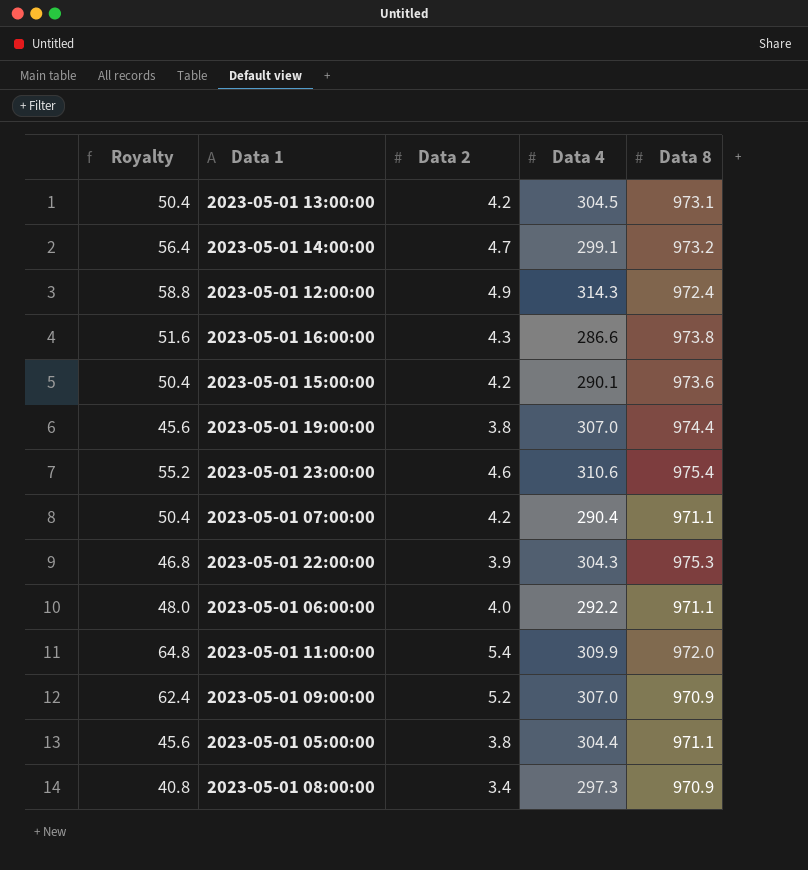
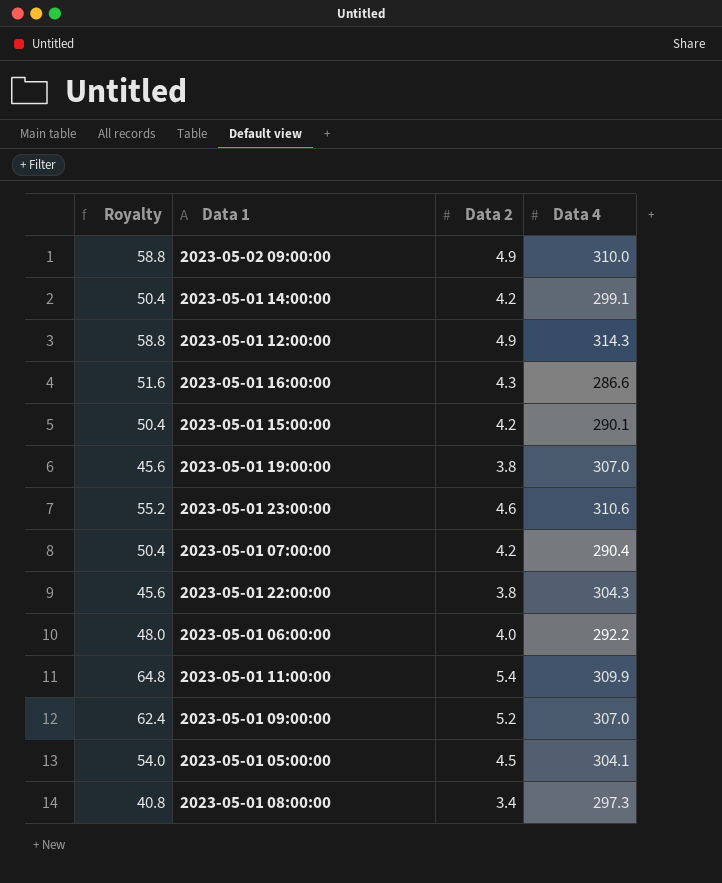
column Data 8 | position: 5 -> none
row 2023-05-01 13:00:00: 50.4 | 4.2 | 304.5 | 973.1 -> none
row 2023-05-02 09:00:00: none -> 58.8 | 4.9 | 310.0
2023-05-01 14:00:00 | Royalty: 56.4 -> 50.4
2023-05-01 14:00:00 | Data 2: 4.7 -> 4.2
2023-05-01 22:00:00 | Royalty: 46.8 -> 45.6
2023-05-01 22:00:00 | Data 2: 3.9 -> 3.8
2023-05-01 05:00:00 | Royalty: 45.6 -> 54.0
2023-05-01 05:00:00 | Data 2: 3.8 -> 4.5
2023-05-01 05:00:00 | Data 4: 304.4 -> 304.1

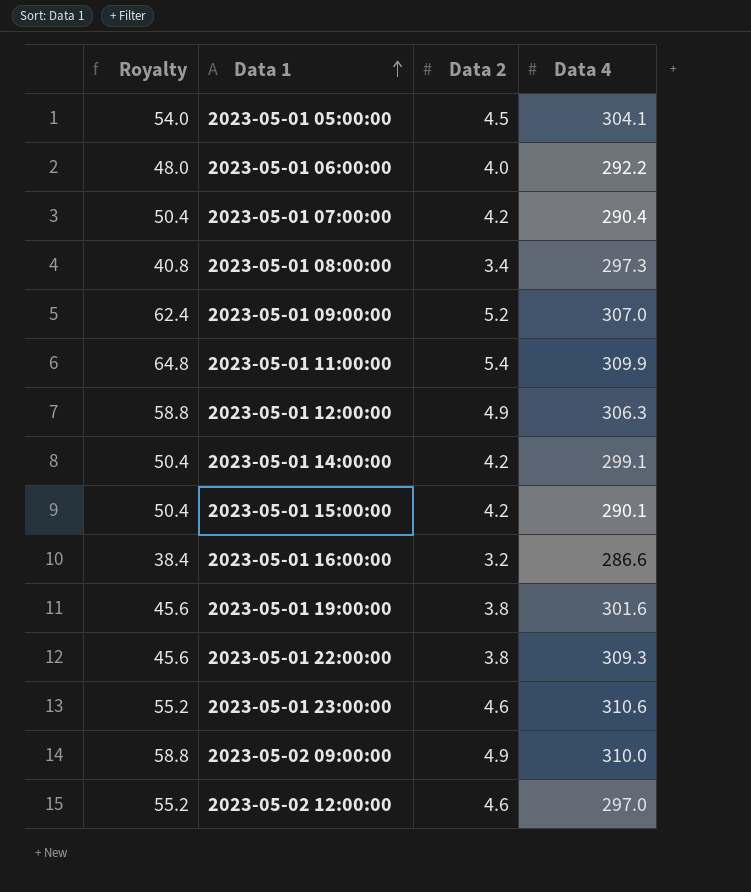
row order: none -> Data 1 ascending
2023-05-01 12:00:00 | Data 4: 314.3 -> 306.3
2023-05-01 16:00:00 | Royalty: 51.6 -> 38.4
2023-05-01 16:00:00 | Data 2: 4.3 -> 3.2
2023-05-01 19:00:00 | Data 4: 307.0 -> 301.6
2023-05-01 22:00:00 | Data 4: 304.3 -> 309.3
row 2023-05-02 12:00:00: none -> 55.2 | 4.6 | 297.0

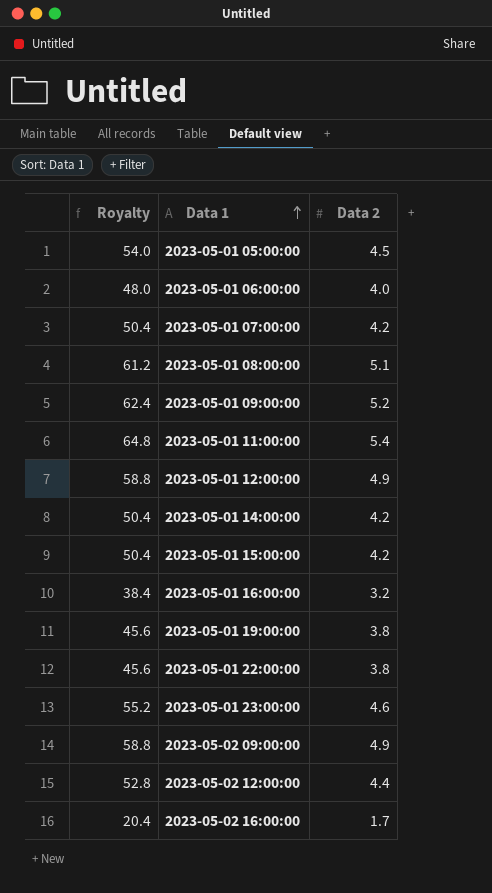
column Data 4 | position: 4 -> none
2023-05-01 08:00:00 | Royalty: 40.8 -> 61.2
2023-05-01 08:00:00 | Data 2: 3.4 -> 5.1
2023-05-02 12:00:00 | Royalty: 55.2 -> 52.8
2023-05-02 12:00:00 | Data 2: 4.6 -> 4.4
row 2023-05-02 16:00:00: none -> 20.4 | 1.7

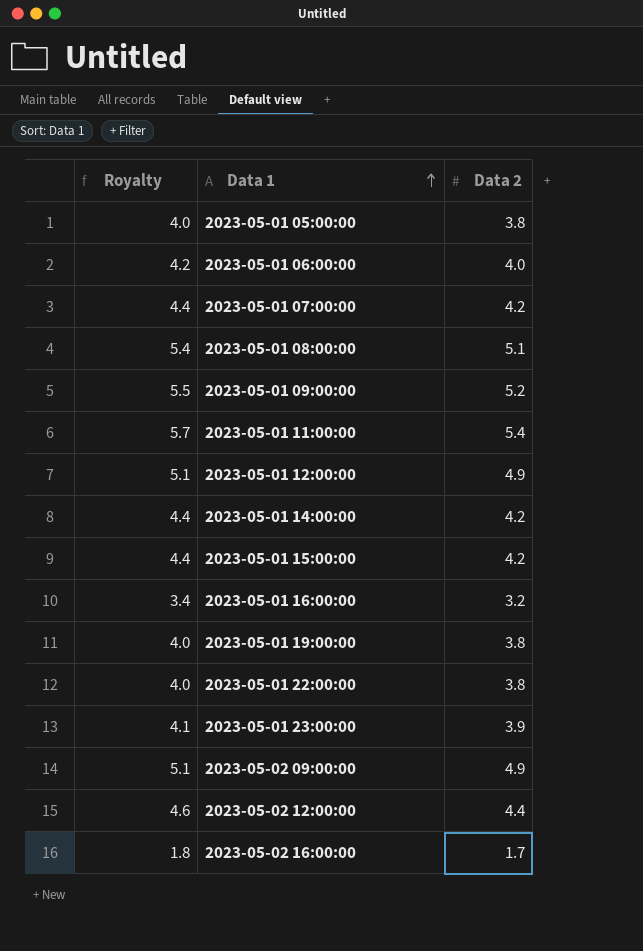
column Royalty | formula: [Data 2] * 12 -> [Data 2] * 1.05
2023-05-01 05:00:00 | Data 2: 4.5 -> 3.8
2023-05-01 23:00:00 | Data 2: 4.6 -> 3.9

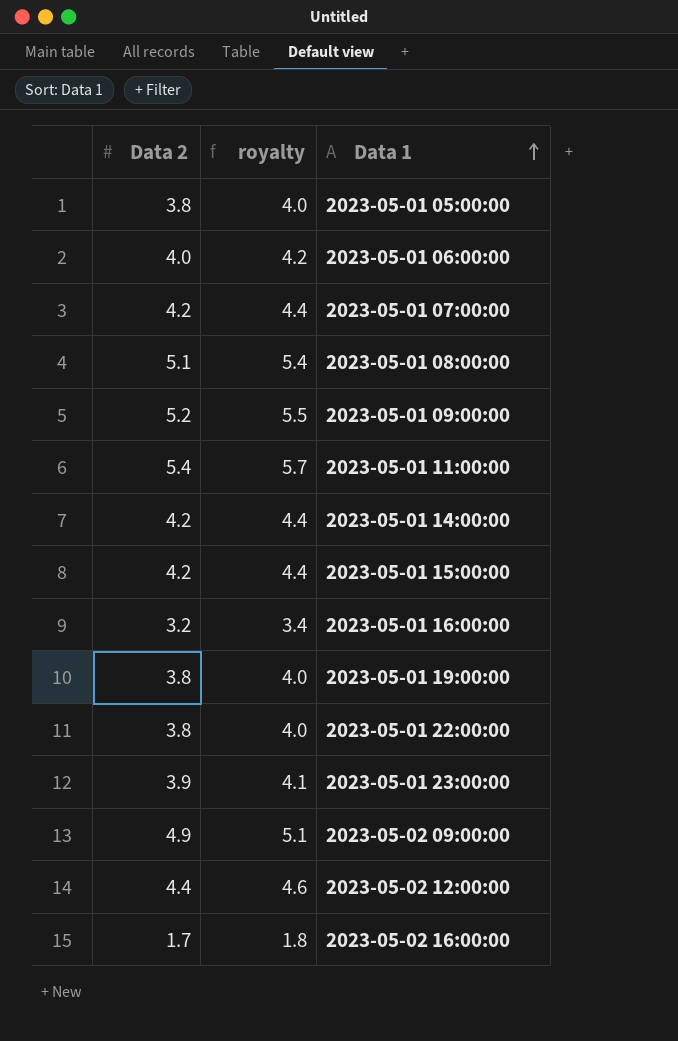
column Data 2 | position: 3 -> 1
column name: Royalty -> royalty
row 2023-05-01 12:00:00: 5.1 | 4.9 -> none

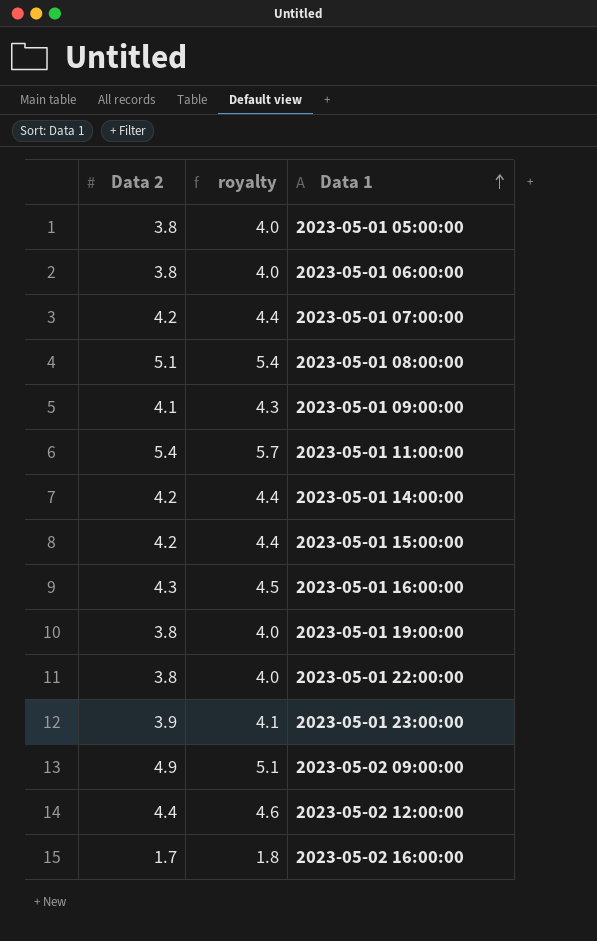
2023-05-01 06:00:00 | Data 2: 4.0 -> 3.8
2023-05-01 06:00:00 | royalty: 4.2 -> 4.0
2023-05-01 09:00:00 | Data 2: 5.2 -> 4.1
2023-05-01 09:00:00 | royalty: 5.5 -> 4.3
2023-05-01 16:00:00 | Data 2: 3.2 -> 4.3
2023-05-01 16:00:00 | royalty: 3.4 -> 4.5

